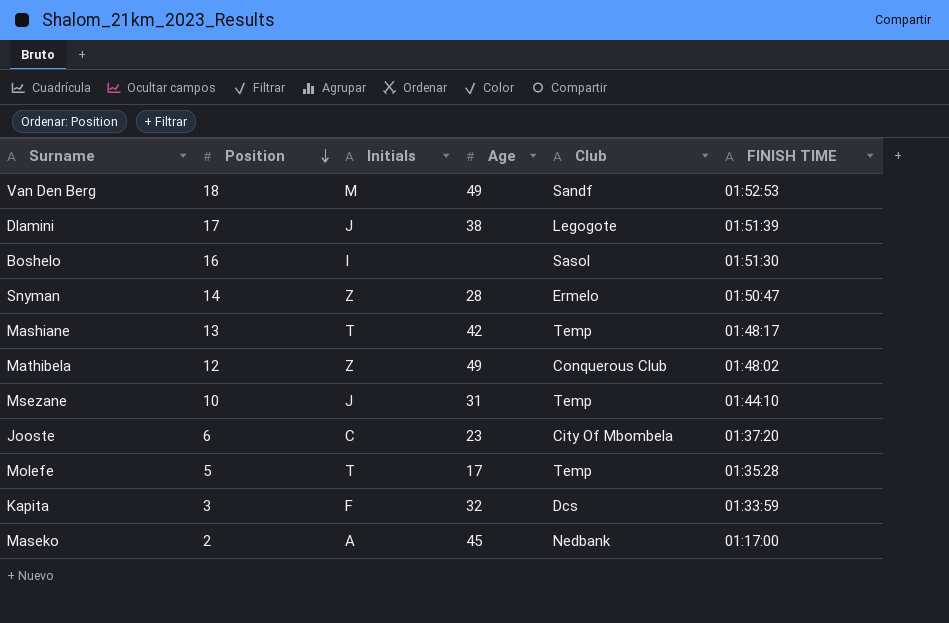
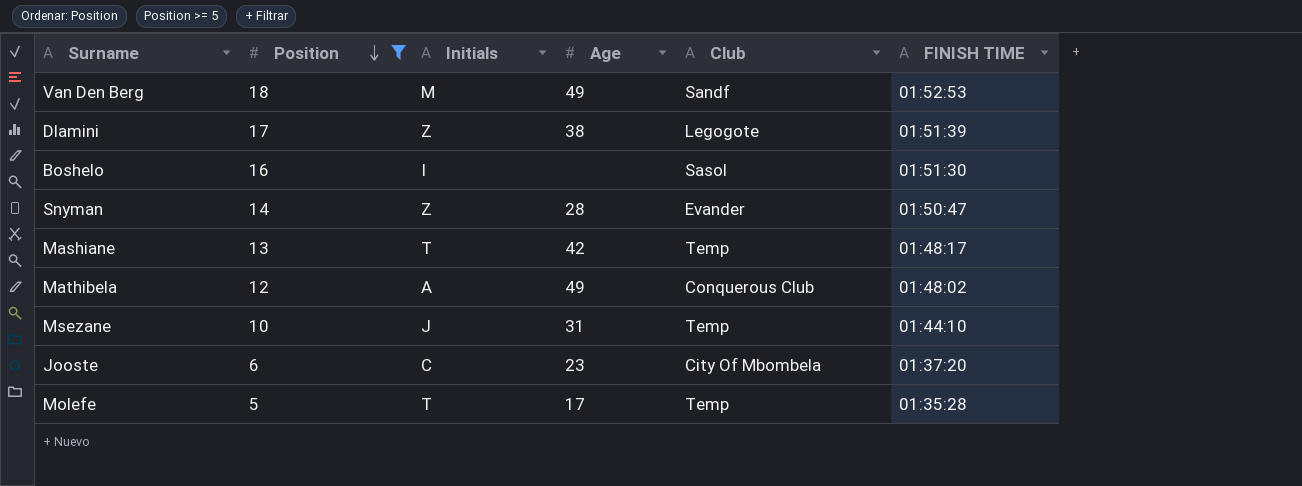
filter: none -> Position >= 5
Dlamini | Initials: J -> Z
Snyman | Club: Ermelo -> Evander
Mathibela | Initials: Z -> A

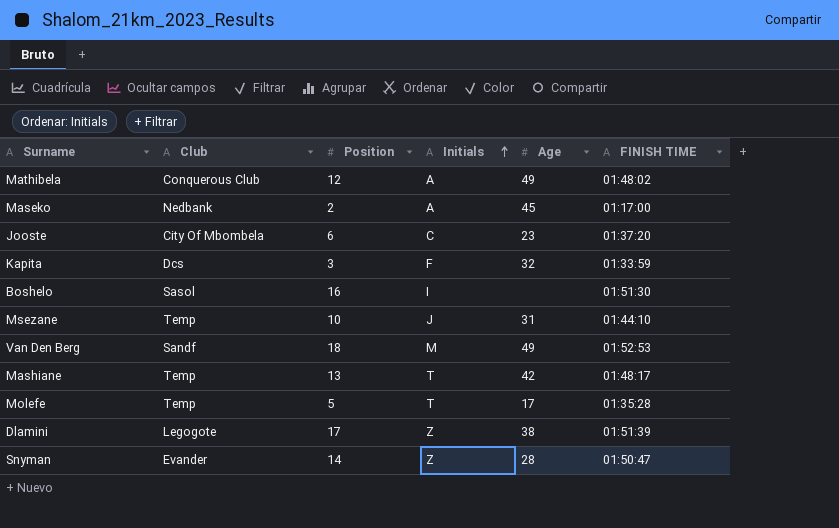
filter: Position >= 5 -> none
row order: Position descending -> Initials ascending
column Club | position: 5 -> 2

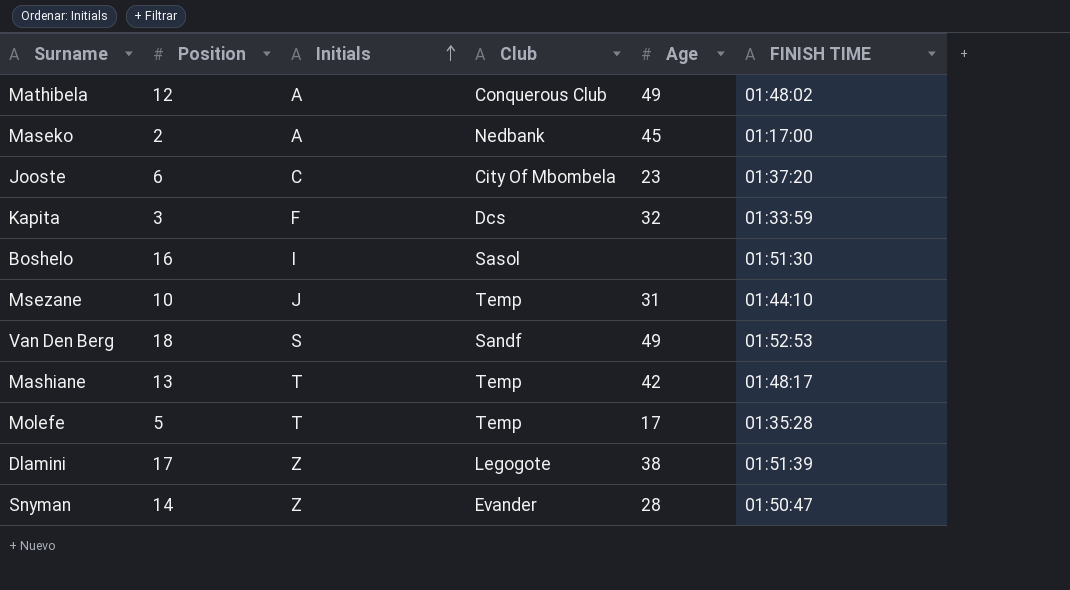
column Club | position: 2 -> 4
Van Den Berg | Initials: M -> S

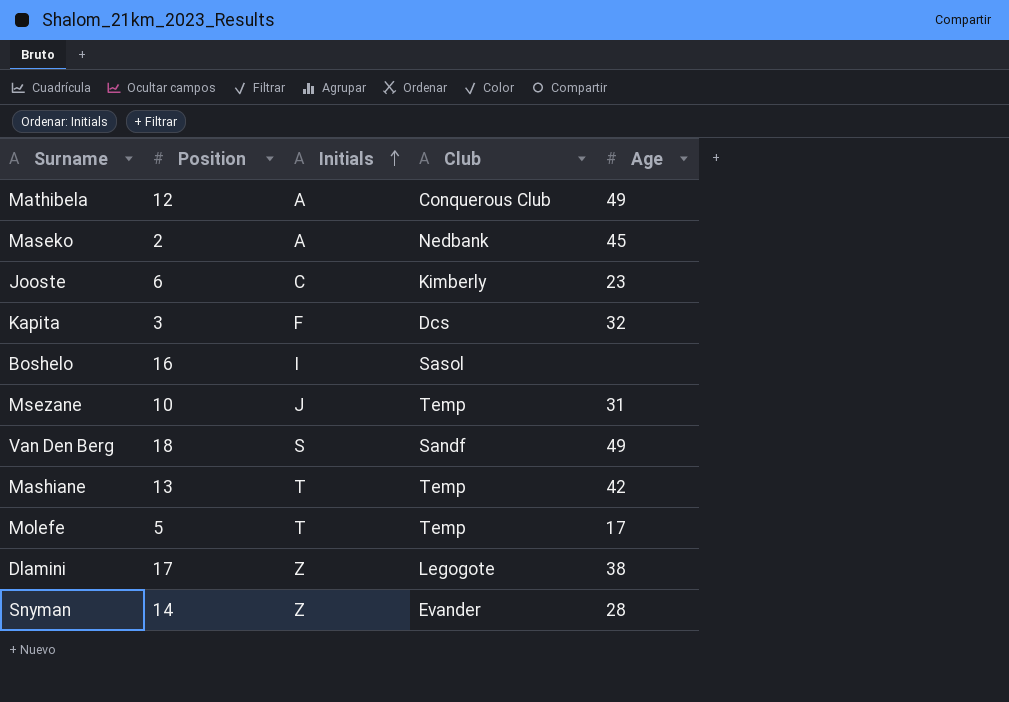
column FINISH TIME | position: 6 -> none
Jooste | Club: City Of Mbombela -> Kimberly

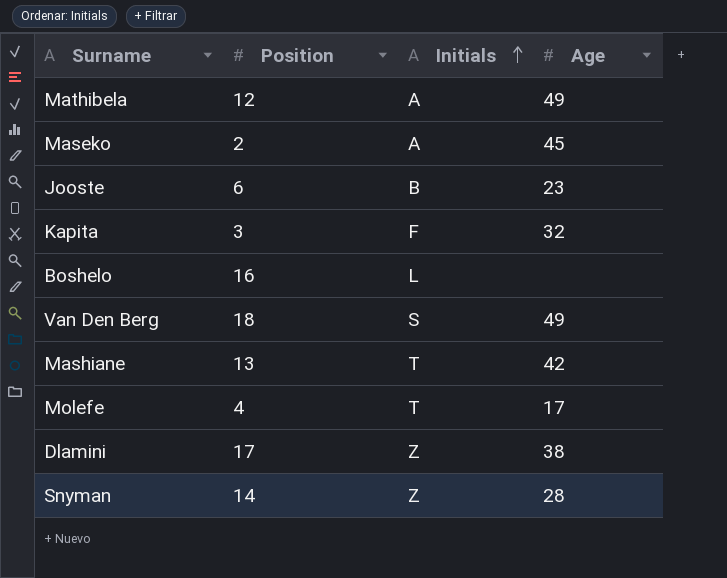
column Club | position: 4 -> none
row Msezane: 10 | J | Temp | 31 -> none
Jooste | Initials: C -> B
Boshelo | Initials: I -> L
Molefe | Position: 5 -> 4

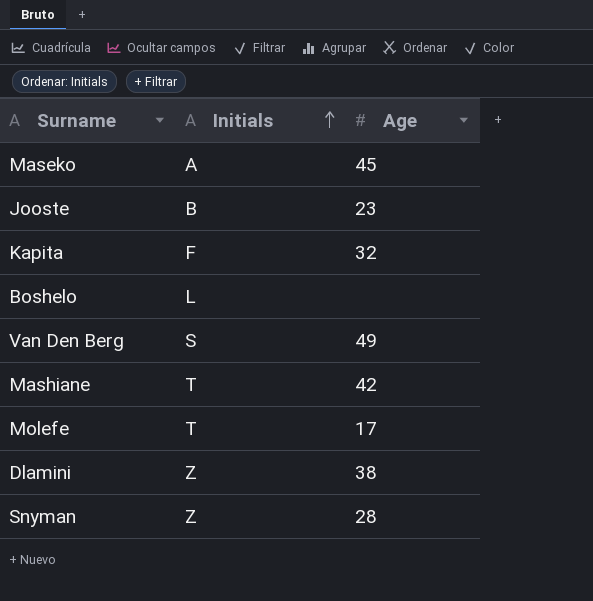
column Position | position: 2 -> none
row Mathibela: 12 | A | 49 -> none

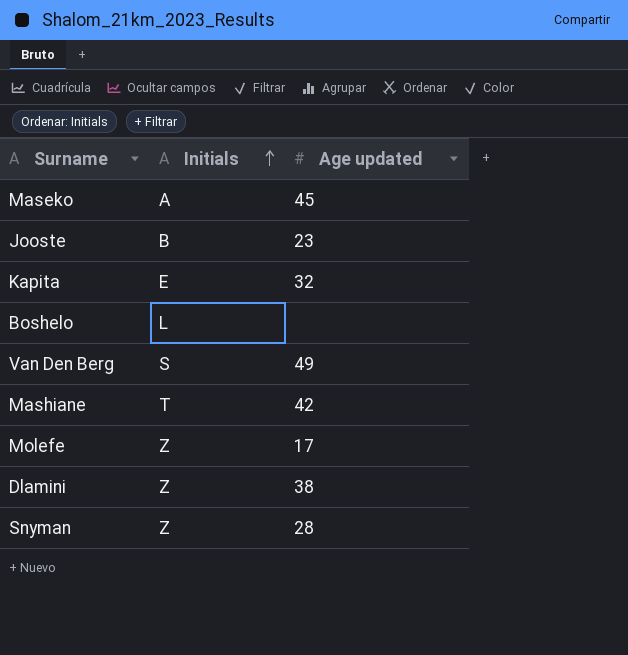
column name: Age -> Age updated
Kapita | Initials: F -> E
Molefe | Initials: T -> Z

